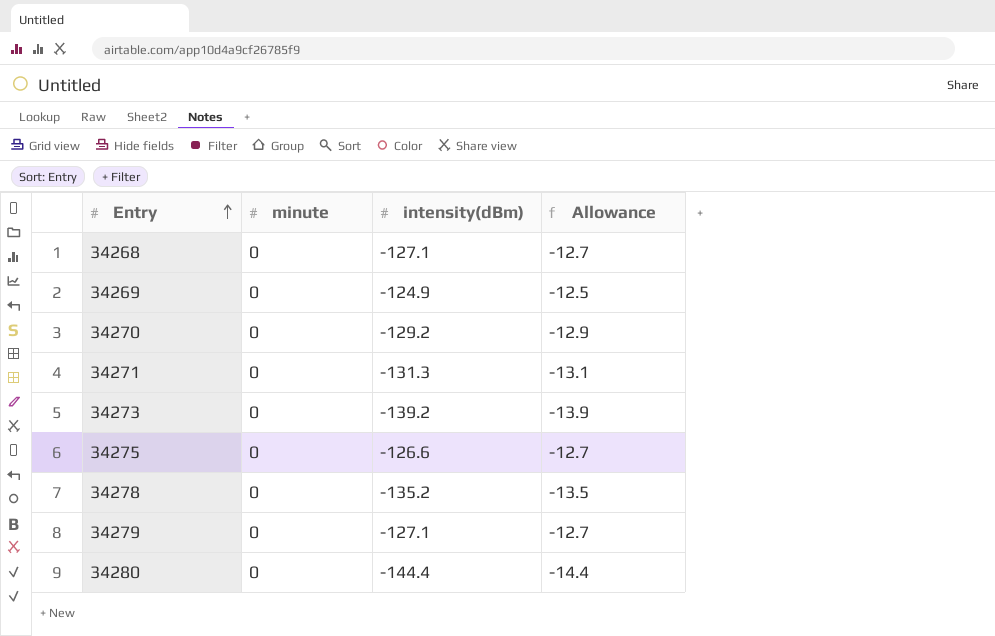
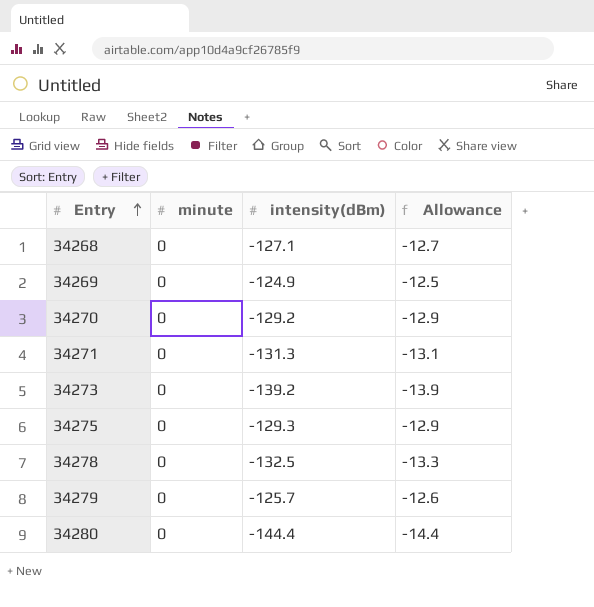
34275 | intensity(dBm): -126.6 -> -129.3
34275 | Allowance: -12.7 -> -12.9
34278 | intensity(dBm): -135.2 -> -132.5
34278 | Allowance: -13.5 -> -13.3
34279 | intensity(dBm): -127.1 -> -125.7
34279 | Allowance: -12.7 -> -12.6

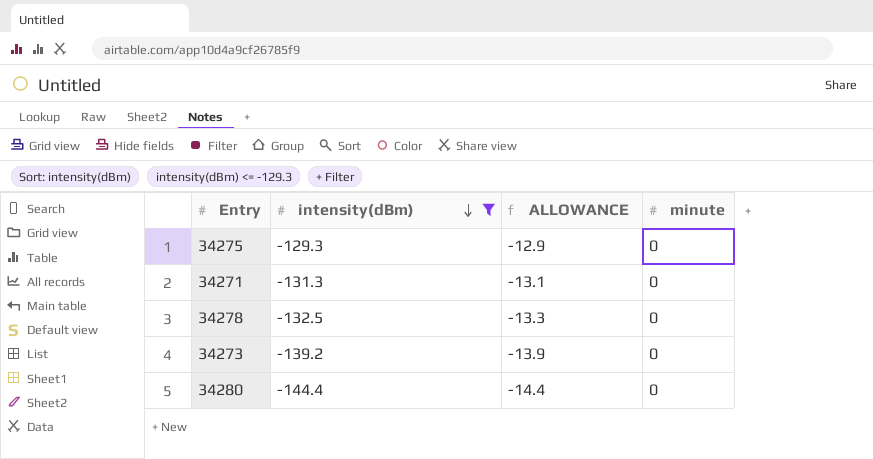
filter: none -> intensity(dBm) <= -129.3
row order: Entry ascending -> intensity(dBm) descending
column name: Allowance -> ALLOWANCE
column minute | position: 2 -> 4

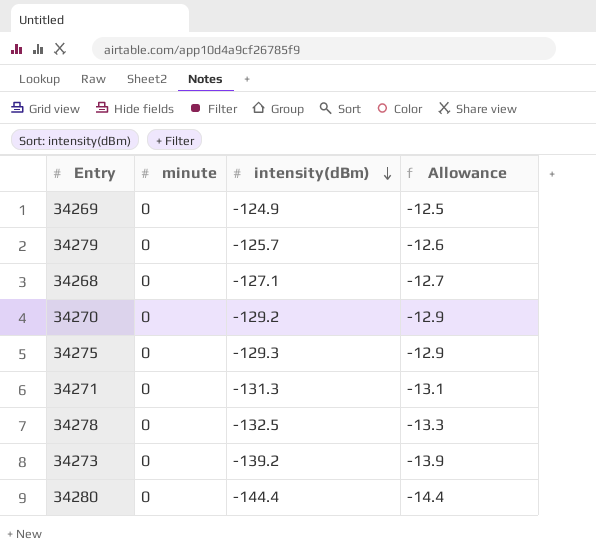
filter: intensity(dBm) <= -129.3 -> none
column minute | position: 4 -> 2
column name: ALLOWANCE -> Allowance

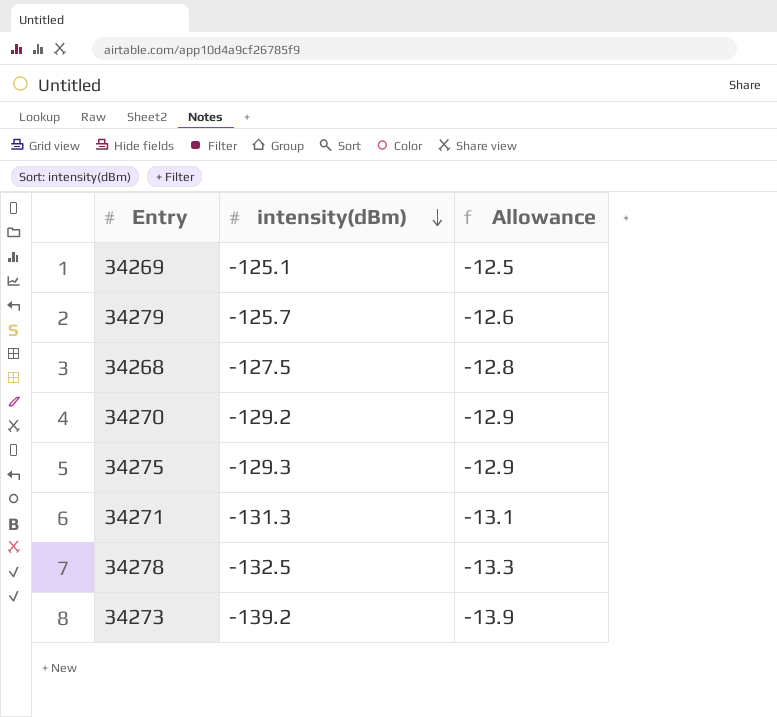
column minute | position: 2 -> none
row 34280: 0 | -144.4 | -14.4 -> none
34269 | intensity(dBm): -124.9 -> -125.1
34268 | intensity(dBm): -127.1 -> -127.5
34268 | Allowance: -12.7 -> -12.8

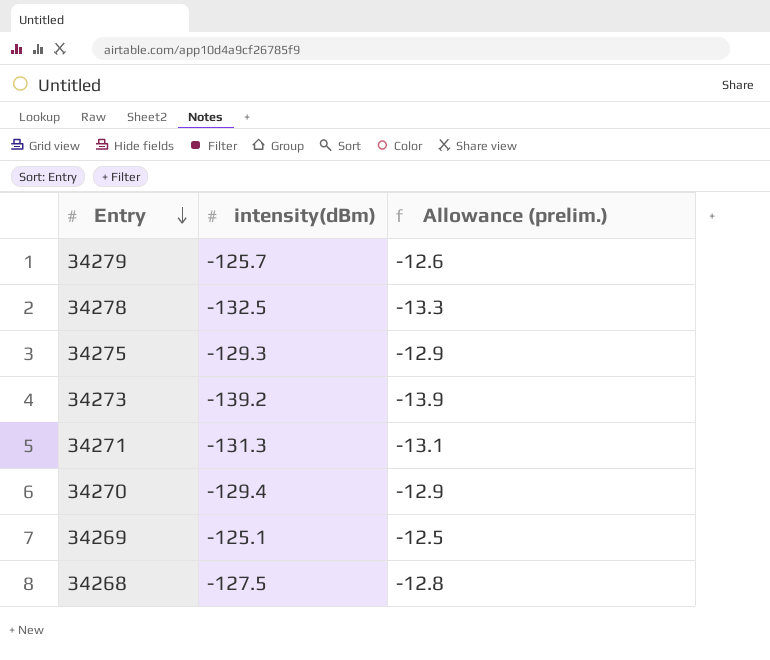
row order: intensity(dBm) descending -> Entry descending
column name: Allowance -> Allowance (prelim.)
34270 | intensity(dBm): -129.2 -> -129.4

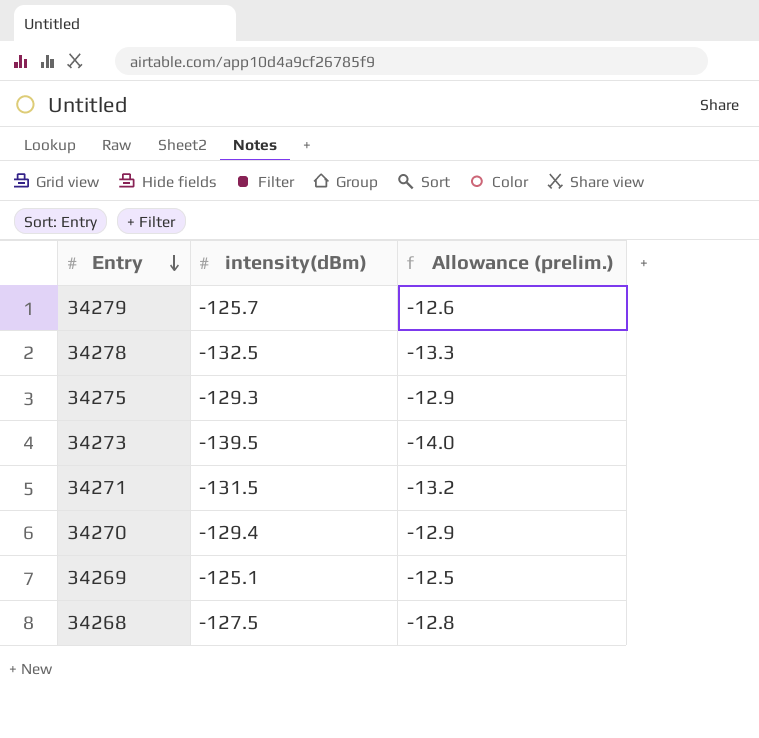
34273 | intensity(dBm): -139.2 -> -139.5
34273 | Allowance (prelim.): -13.9 -> -14.0
34271 | intensity(dBm): -131.3 -> -131.5
34271 | Allowance (prelim.): -13.1 -> -13.2

